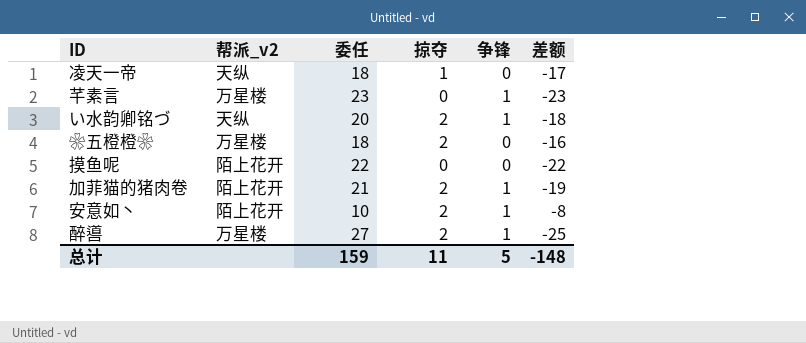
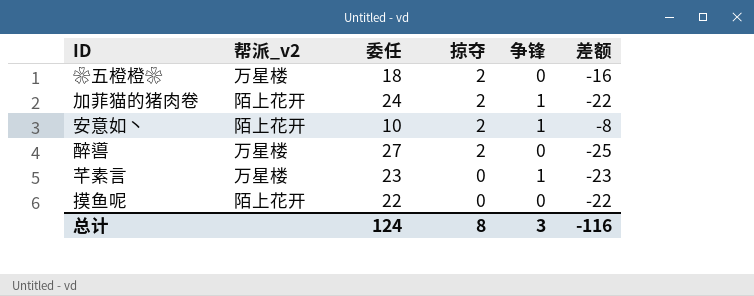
row order: none -> 掠夺 descending
row 凌天一帝: 天纵 | 18 | 1 | 0 | -17 -> none
row い水韵卿铭づ: 天纵 | 20 | 2 | 1 | -18 -> none
加菲猫的猪肉卷 | 委任: 21 -> 24
加菲猫的猪肉卷 | 差额: -19 -> -22
醉噵 | 争锋: 1 -> 0
总计 | 委任: 159 -> 124
总计 | 掠夺: 11 -> 8
总计 | 争锋: 5 -> 3
总计 | 差额: -148 -> -116

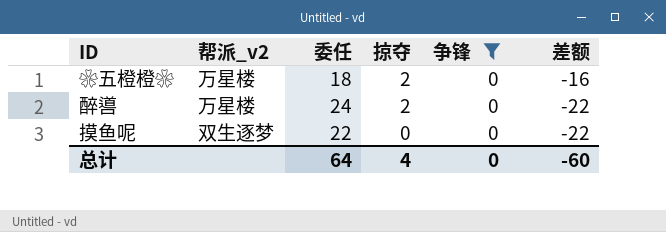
filter: none -> 争锋 = 0
醉噵 | 委任: 27 -> 24
醉噵 | 差额: -25 -> -22
摸鱼呢 | 帮派_v2: 陌上花开 -> 双生逐梦
总计 | 委任: 124 -> 64
总计 | 掠夺: 8 -> 4
总计 | 争锋: 3 -> 0
总计 | 差额: -116 -> -60

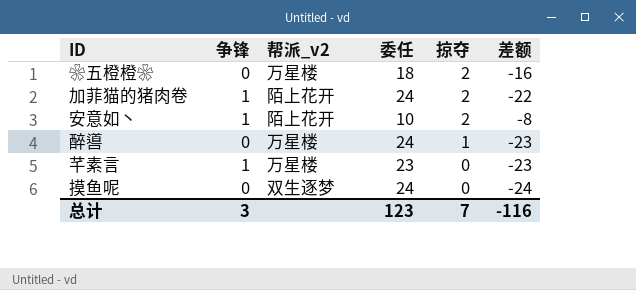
filter: 争锋 = 0 -> none
column 争锋 | position: 5 -> 2
醉噵 | 掠夺: 2 -> 1
醉噵 | 差额: -22 -> -23
摸鱼呢 | 委任: 22 -> 24
摸鱼呢 | 差额: -22 -> -24
总计 | 争锋: 0 -> 3
总计 | 委任: 64 -> 123
总计 | 掠夺: 4 -> 7
总计 | 差额: -60 -> -116

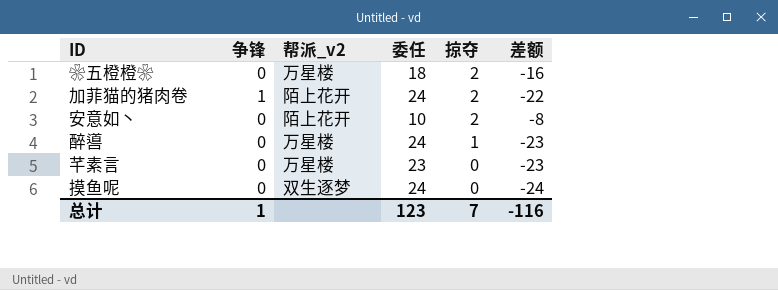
安意如丶 | 争锋: 1 -> 0
芊素言 | 争锋: 1 -> 0
总计 | 争锋: 3 -> 1

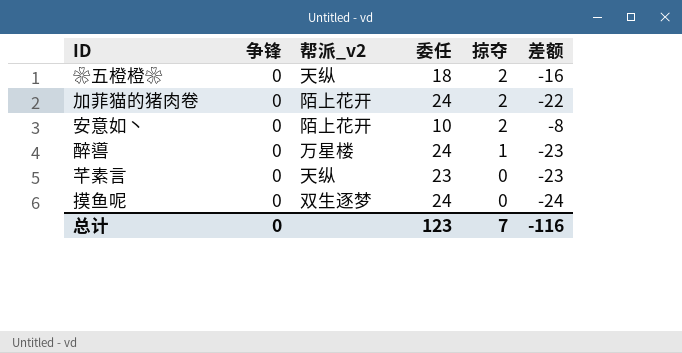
❀五橙橙❀ | 帮派_v2: 万星楼 -> 天纵
加菲猫的猪肉卷 | 争锋: 1 -> 0
芊素言 | 帮派_v2: 万星楼 -> 天纵
总计 | 争锋: 1 -> 0

